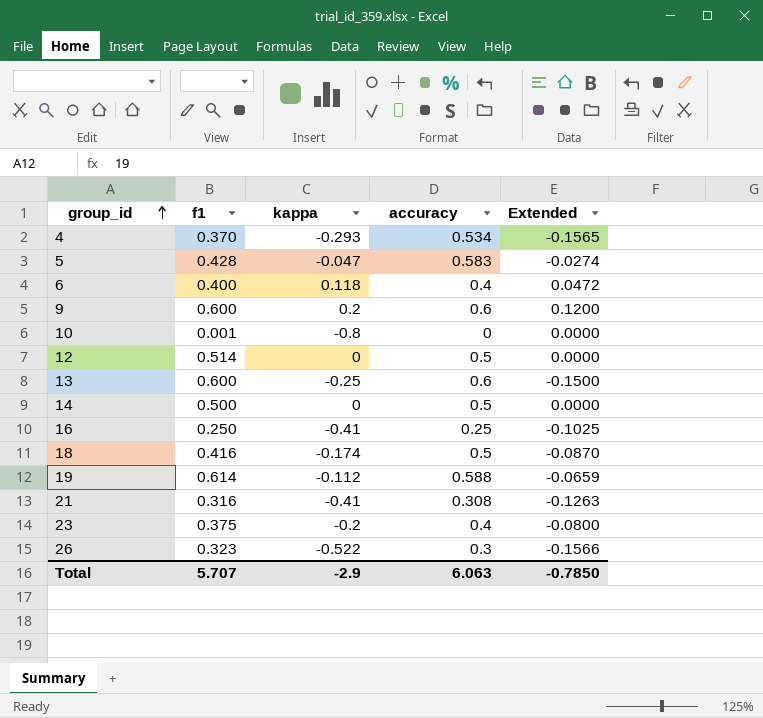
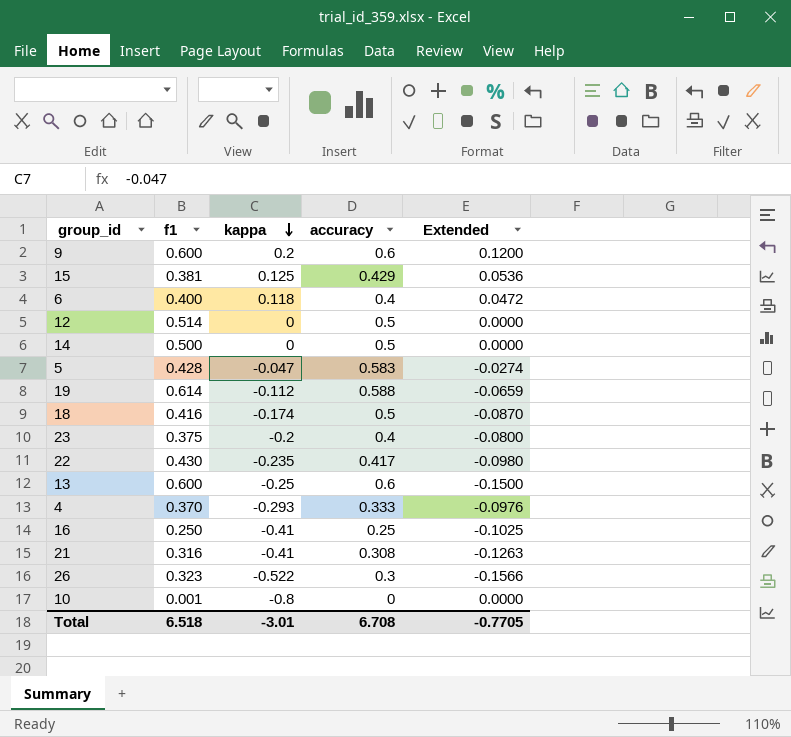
row order: group_id ascending -> kappa descending
row 15: none -> 0.381 | 0.125 | 0.429 | 0.0536
row 22: none -> 0.430 | -0.235 | 0.417 | -0.0980
4 | accuracy: 0.534 -> 0.333
4 | Extended: -0.1565 -> -0.0976
Total | f1: 5.707 -> 6.518
Total | kappa: -2.9 -> -3.01
Total | accuracy: 6.063 -> 6.708
Total | Extended: -0.7850 -> -0.7705

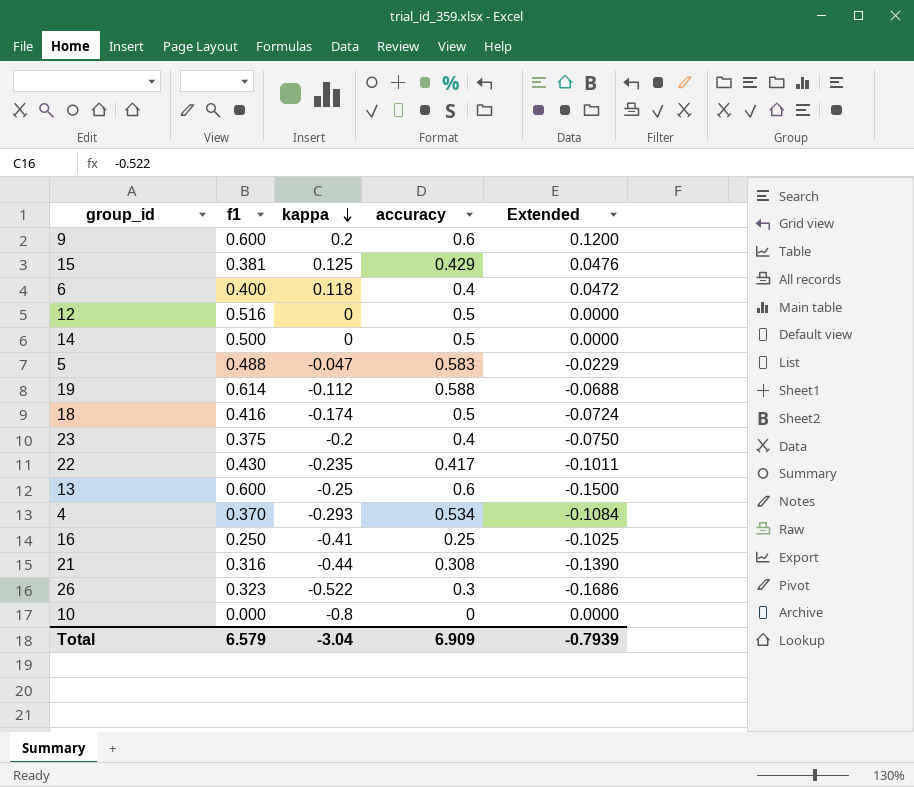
column Extended | formula: [kappa] * [accuracy] -> [f1] * [kappa]
12 | f1: 0.514 -> 0.516
5 | f1: 0.428 -> 0.488
4 | accuracy: 0.333 -> 0.534
21 | kappa: -0.41 -> -0.44
10 | f1: 0.001 -> 0.000
Total | f1: 6.518 -> 6.579
Total | kappa: -3.01 -> -3.04
Total | accuracy: 6.708 -> 6.909
Total | Extended: -0.7705 -> -0.7939

